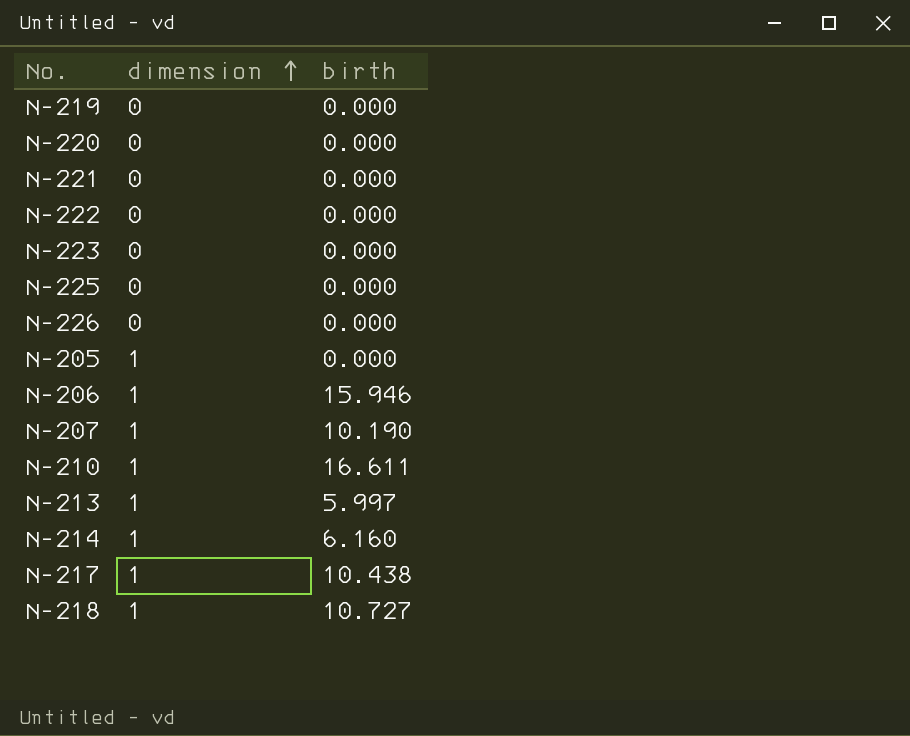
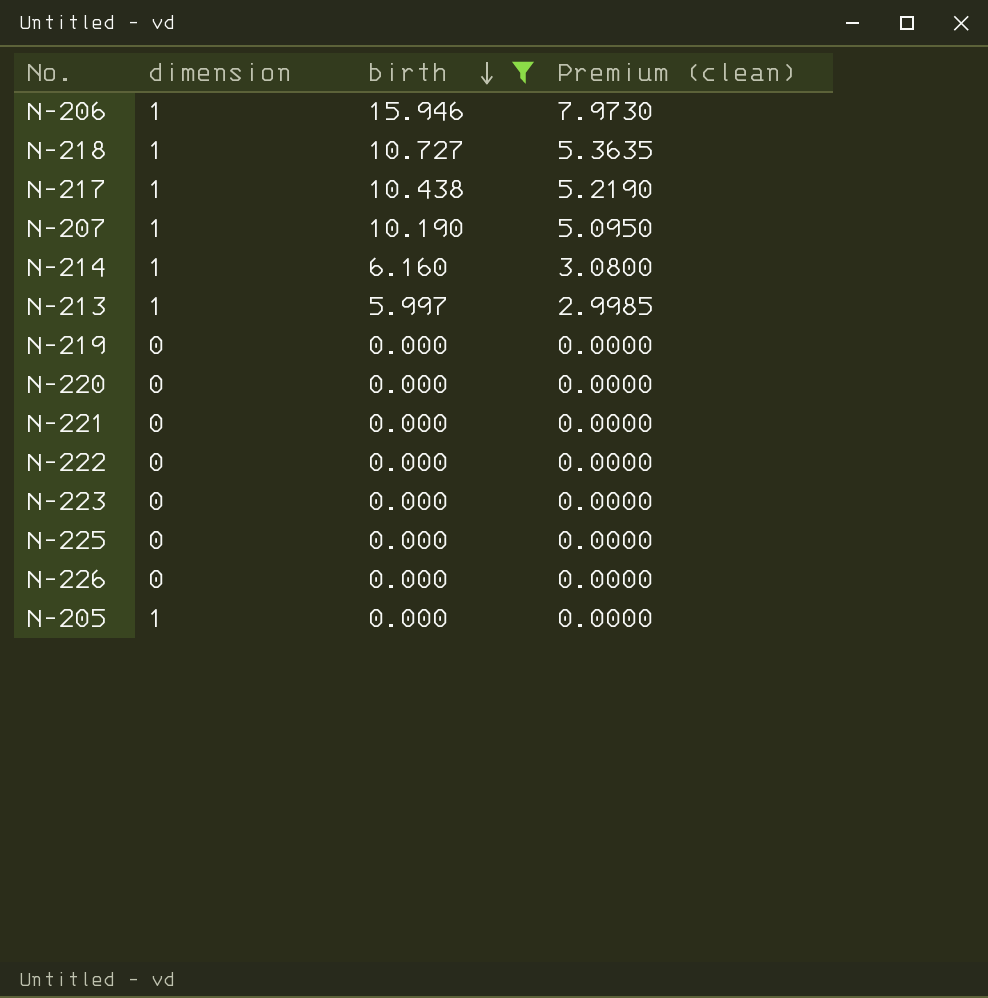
filter: none -> birth != 16.611
row order: dimension ascending -> birth descending
column Premium (clean) | formula: none -> [birth] * 0.5

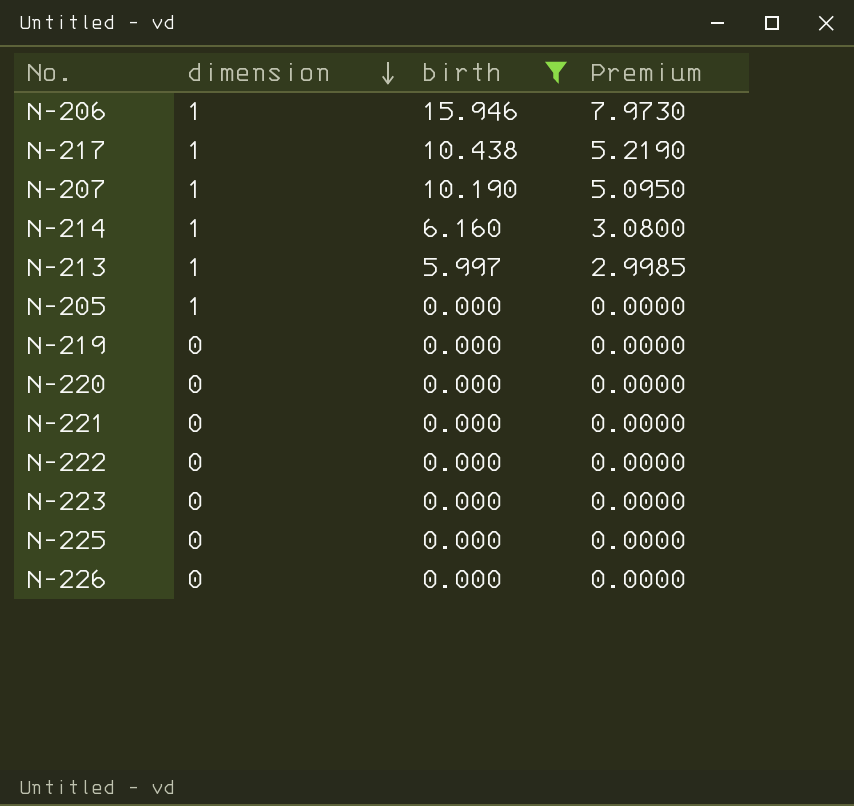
row order: birth descending -> dimension descending
column name: Premium (clean) -> Premium
row N-218: 1 | 10.727 | 5.3635 -> none

